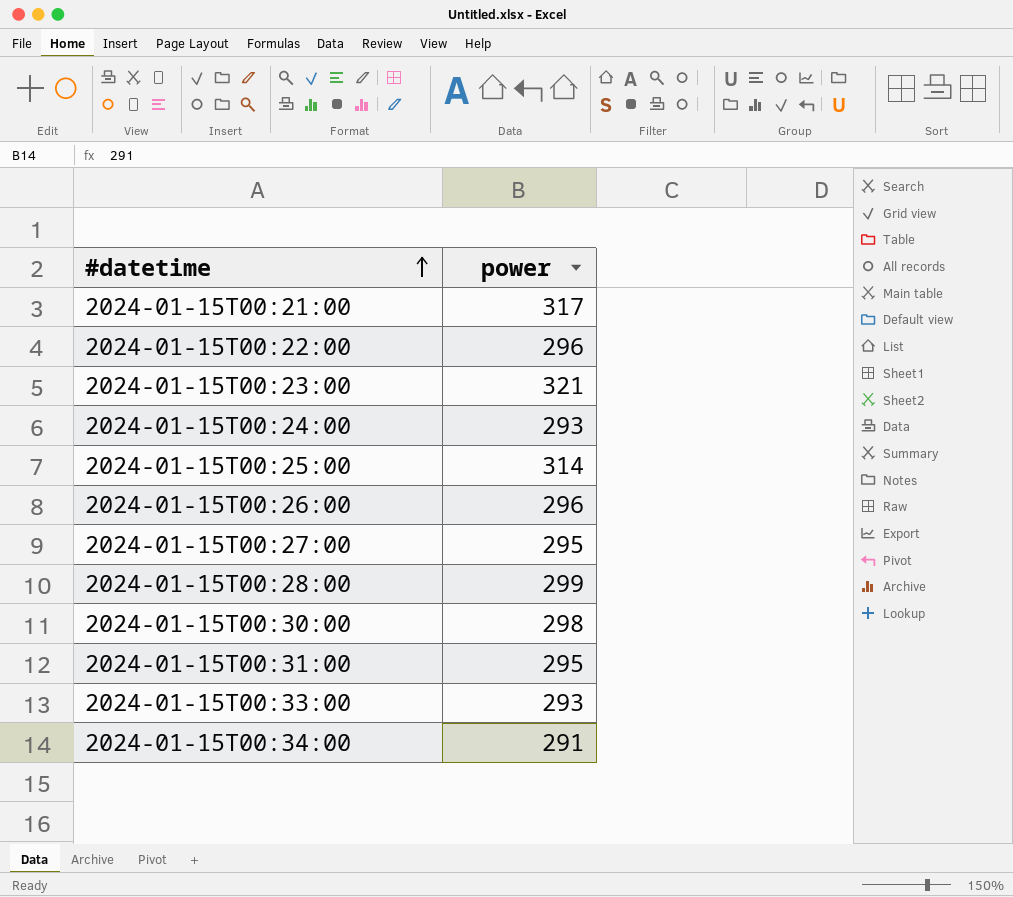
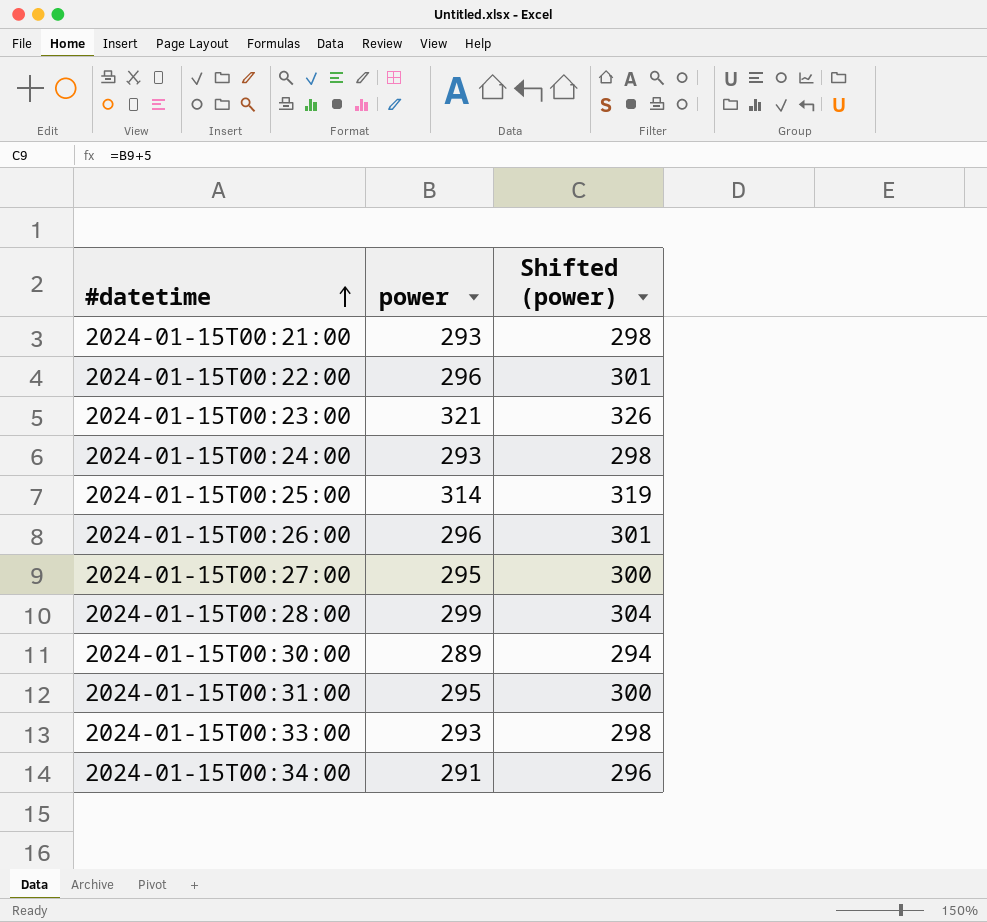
column Shifted (power) | formula: none -> [power] + 5
2024-01-15T00:21:00 | power: 317 -> 293
2024-01-15T00:30:00 | power: 298 -> 289

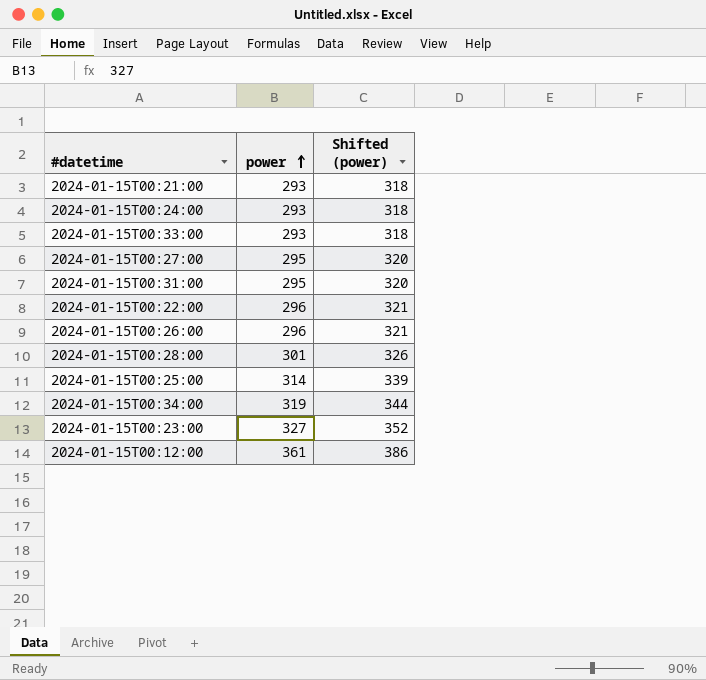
row order: #datetime ascending -> power ascending
column Shifted (power) | formula: [power] + 5 -> [power] + 25
row 2024-01-15T00:30:00: 289 | 294 -> none
2024-01-15T00:28:00 | power: 299 -> 301
2024-01-15T00:34:00 | power: 291 -> 319
2024-01-15T00:23:00 | power: 321 -> 327
row 2024-01-15T00:12:00: none -> 361 | 386

